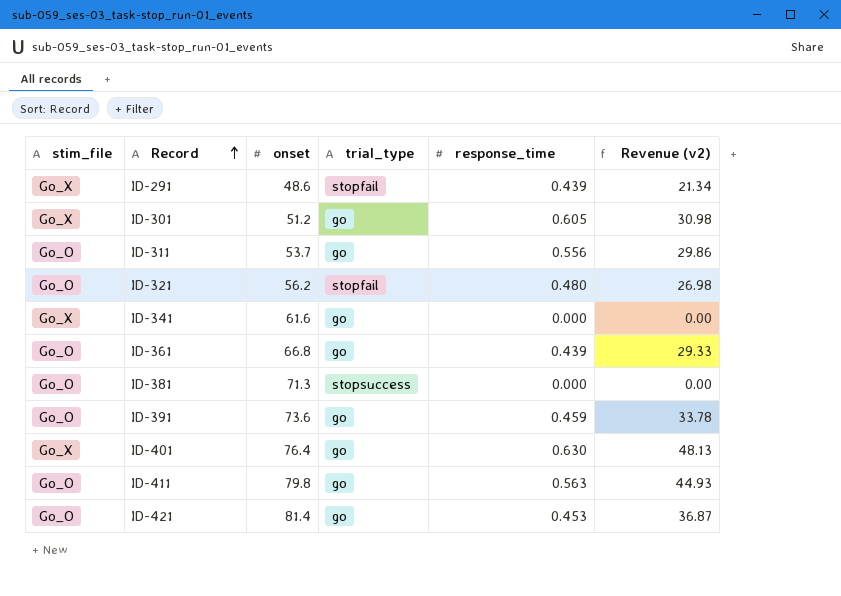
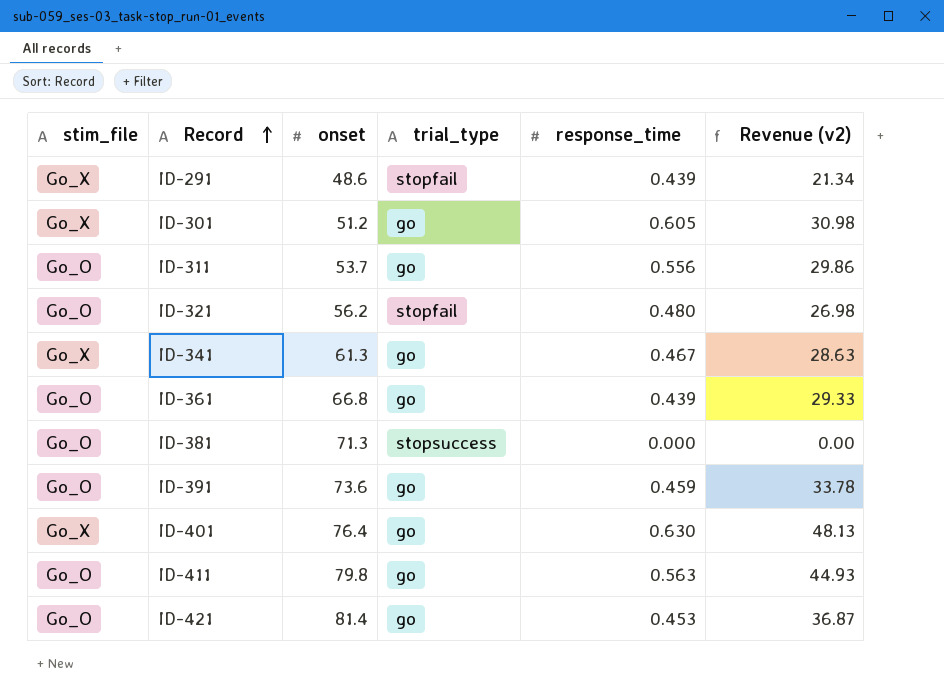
ID-341 | onset: 61.6 -> 61.3
ID-341 | response_time: 0.000 -> 0.467
ID-341 | Revenue (v2): 0.00 -> 28.63

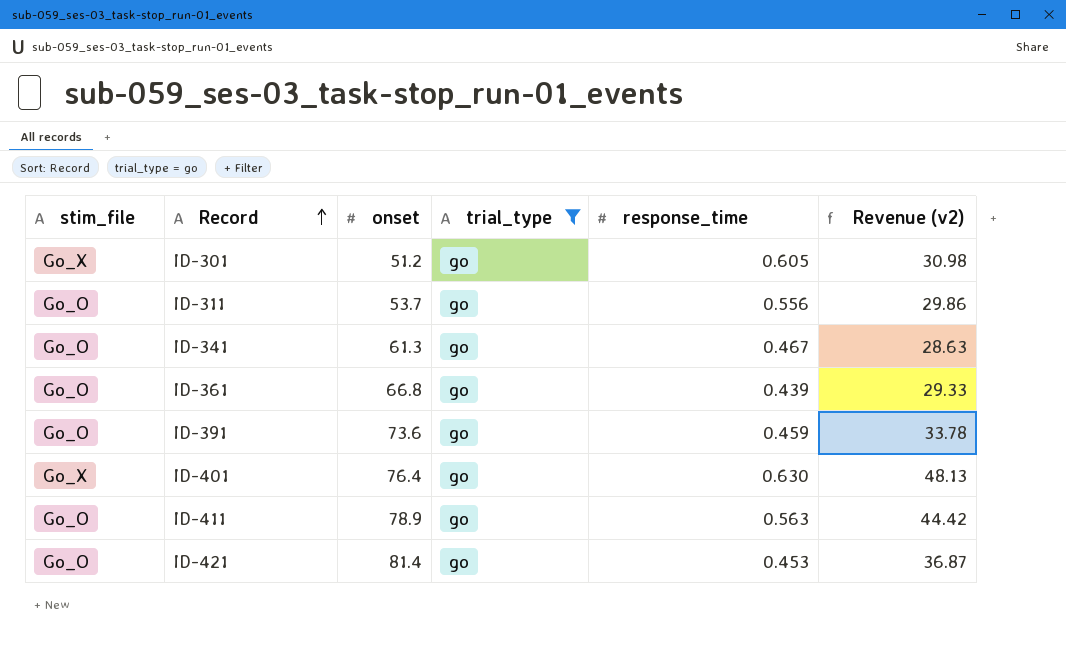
filter: none -> trial_type = go
ID-341 | stim_file: Go_X -> Go_O
ID-411 | onset: 79.8 -> 78.9
ID-411 | Revenue (v2): 44.93 -> 44.42

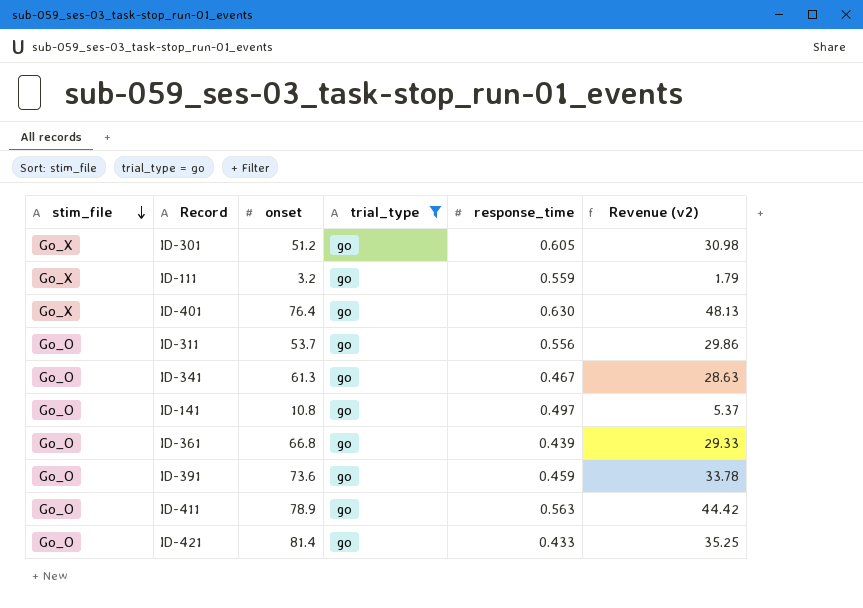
row order: Record ascending -> stim_file descending
row ID-111: none -> Go_X | 3.2 | go | 0.559 | 1.79
row ID-141: none -> Go_O | 10.8 | go | 0.497 | 5.37
ID-421 | response_time: 0.453 -> 0.433
ID-421 | Revenue (v2): 36.87 -> 35.25

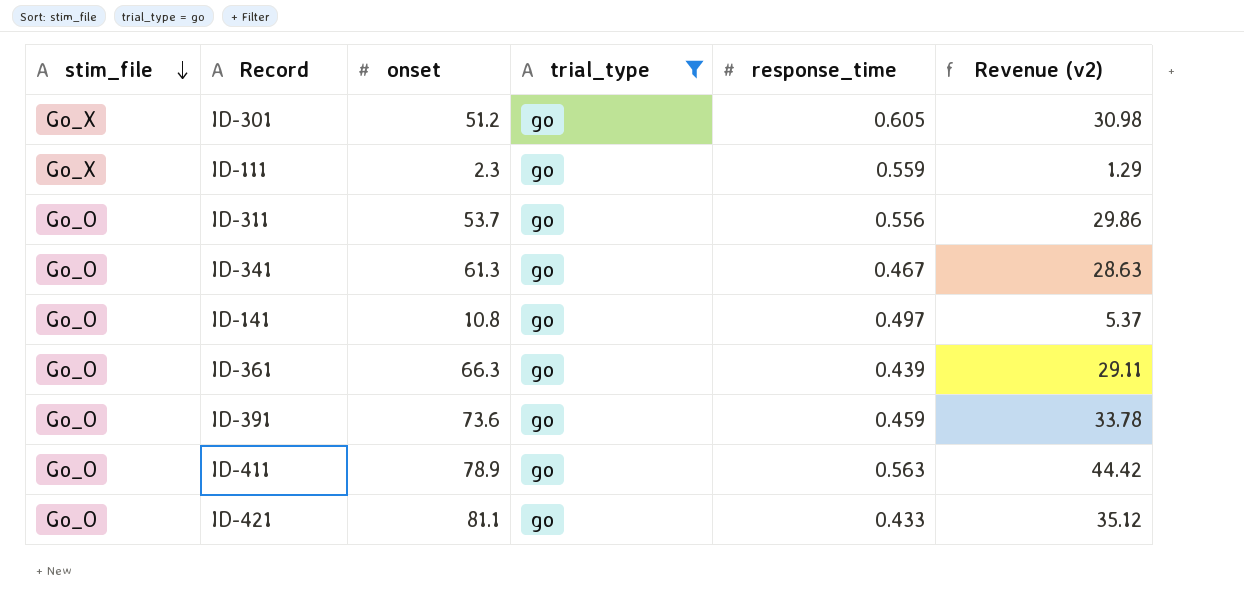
row ID-401: Go_X | 76.4 | go | 0.630 | 48.13 -> none
ID-111 | onset: 3.2 -> 2.3
ID-111 | Revenue (v2): 1.79 -> 1.29
ID-361 | onset: 66.8 -> 66.3
ID-361 | Revenue (v2): 29.33 -> 29.11
ID-421 | onset: 81.4 -> 81.1
ID-421 | Revenue (v2): 35.25 -> 35.12

